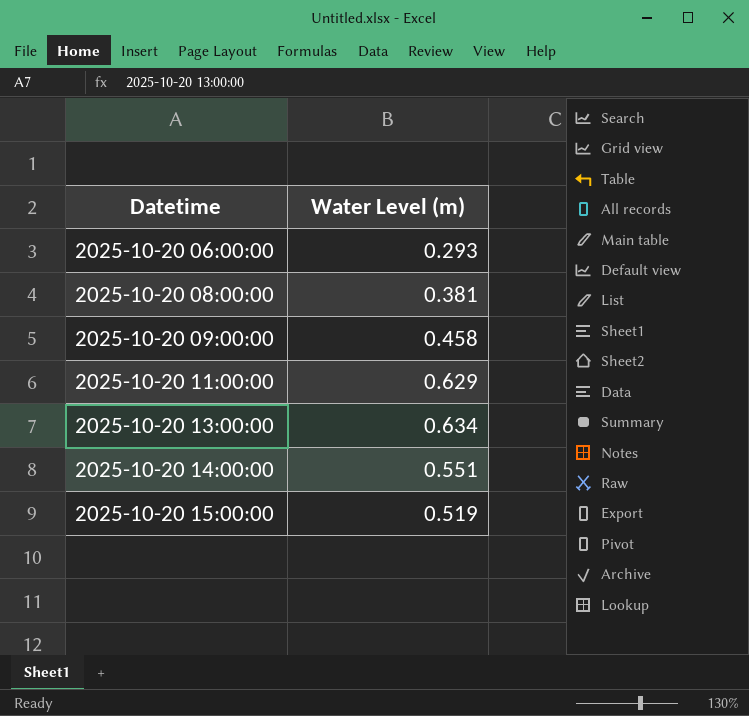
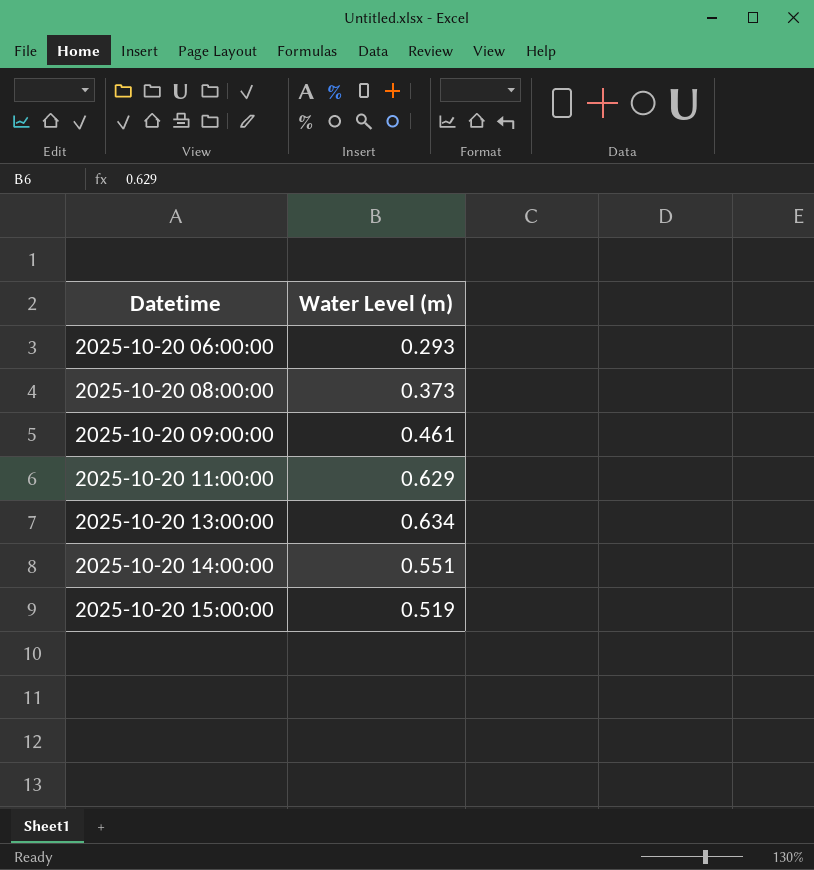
2025-10-20 08:00:00 | Water Level (m): 0.381 -> 0.373
2025-10-20 09:00:00 | Water Level (m): 0.458 -> 0.461

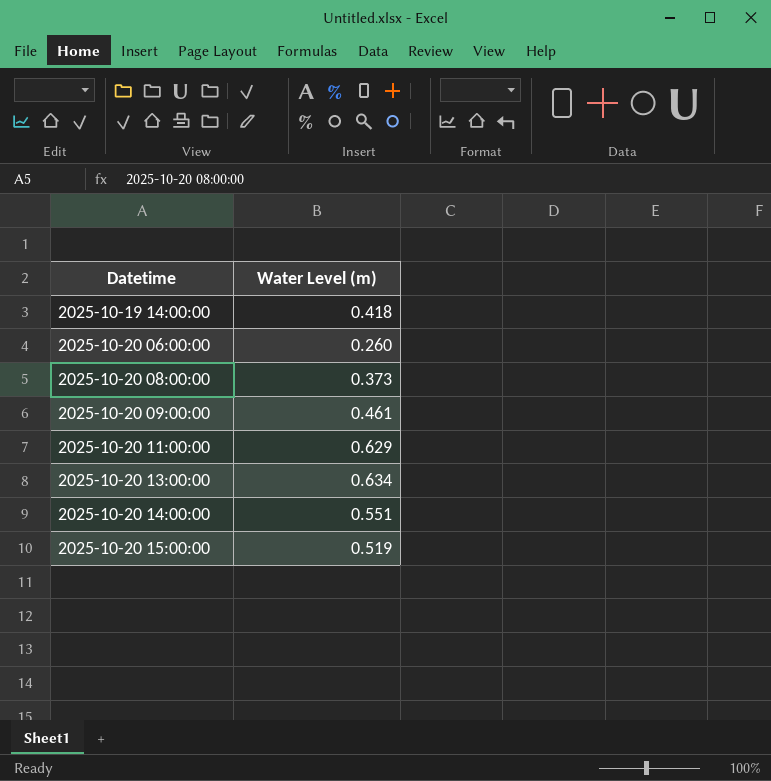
row 2025-10-19 14:00:00: none -> 0.418
2025-10-20 06:00:00 | Water Level (m): 0.293 -> 0.260

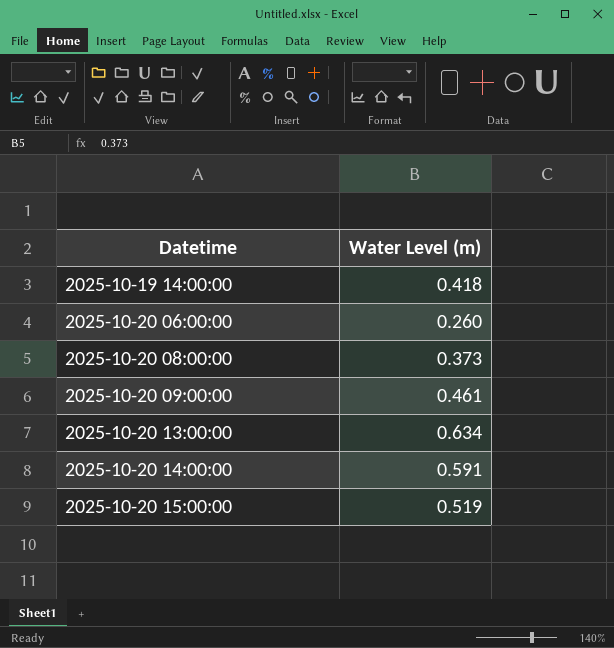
row 2025-10-20 11:00:00: 0.629 -> none
2025-10-20 14:00:00 | Water Level (m): 0.551 -> 0.591

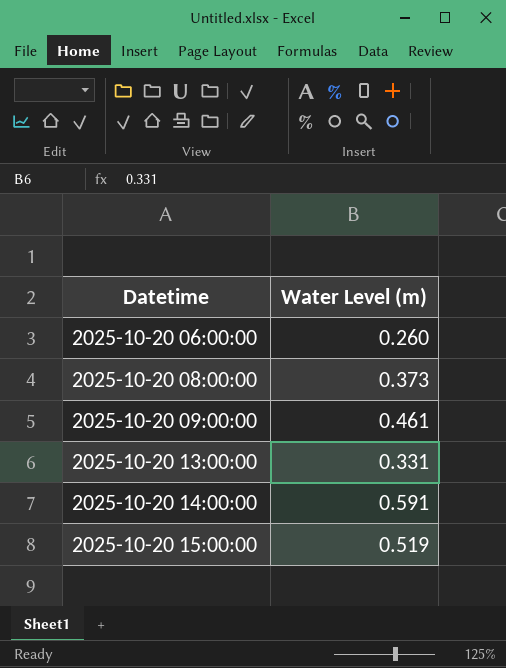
row 2025-10-19 14:00:00: 0.418 -> none
2025-10-20 13:00:00 | Water Level (m): 0.634 -> 0.331

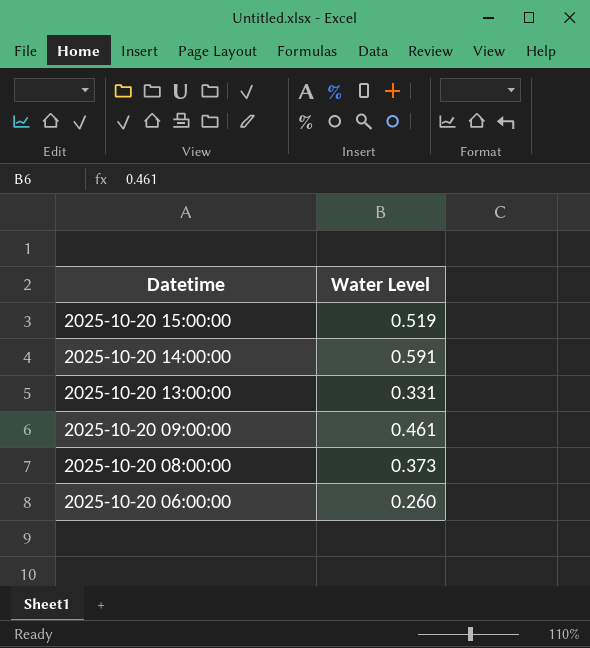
row order: Datetime ascending -> Datetime descending
column name: Water Level (m) -> Water Level

